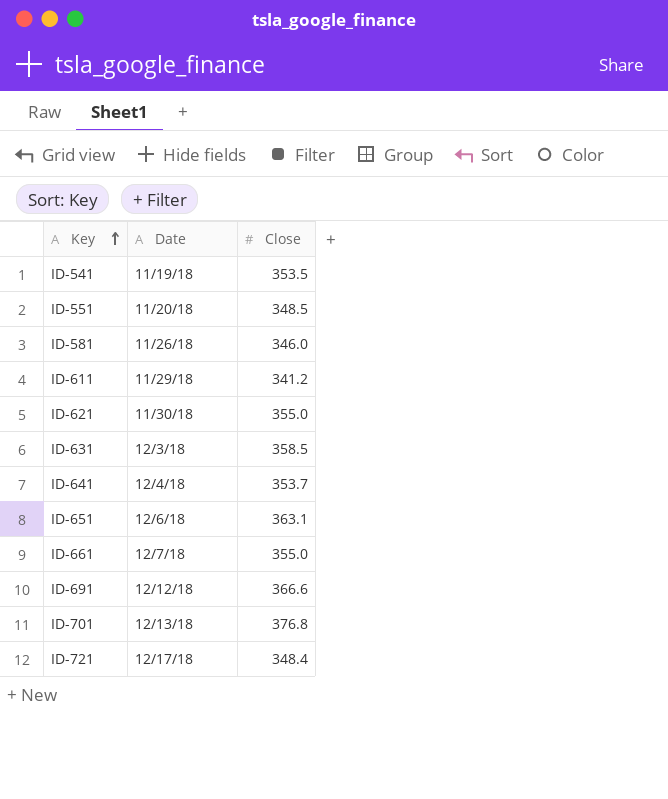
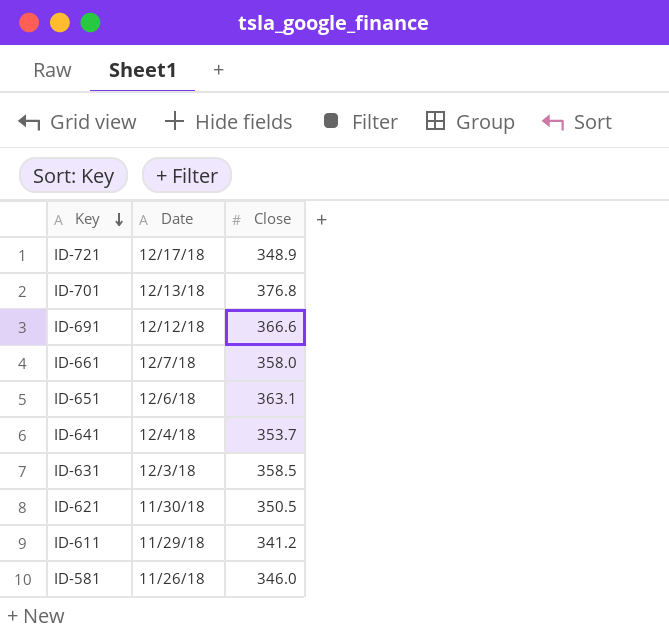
row order: Key ascending -> Key descending
row ID-541: 11/19/18 | 353.5 -> none
row ID-551: 11/20/18 | 348.5 -> none
ID-721 | Close: 348.4 -> 348.9
ID-661 | Close: 355.0 -> 358.0
ID-621 | Close: 355.0 -> 350.5

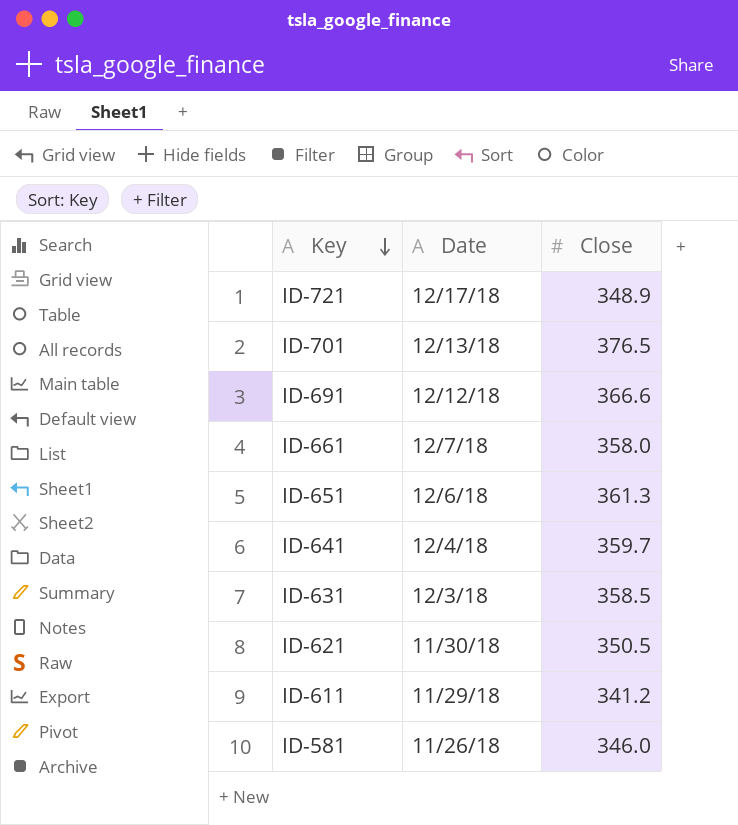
ID-701 | Close: 376.8 -> 376.5
ID-651 | Close: 363.1 -> 361.3
ID-641 | Close: 353.7 -> 359.7

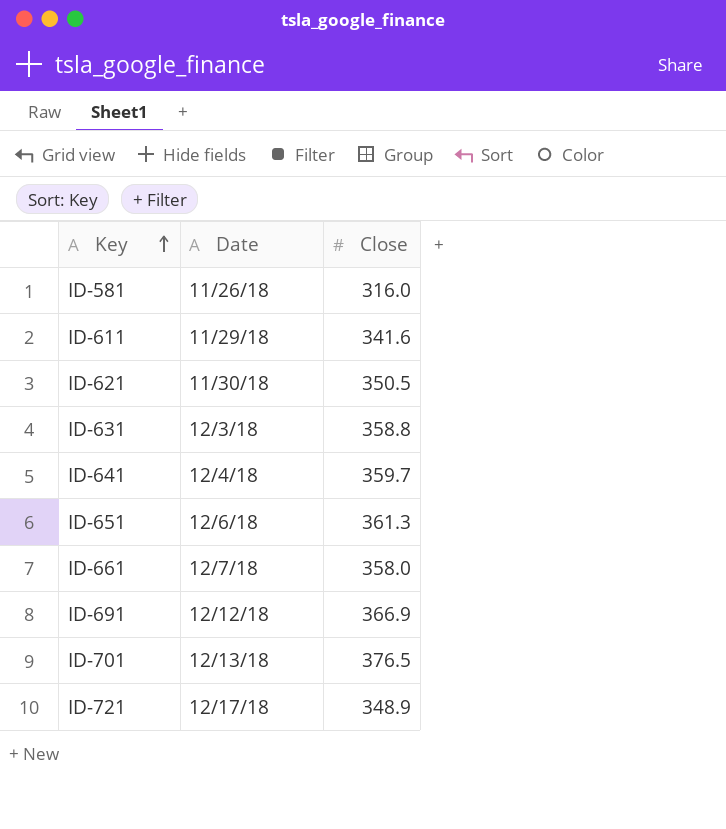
row order: Key descending -> Key ascending
ID-581 | Close: 346.0 -> 316.0
ID-611 | Close: 341.2 -> 341.6
ID-631 | Close: 358.5 -> 358.8
ID-691 | Close: 366.6 -> 366.9

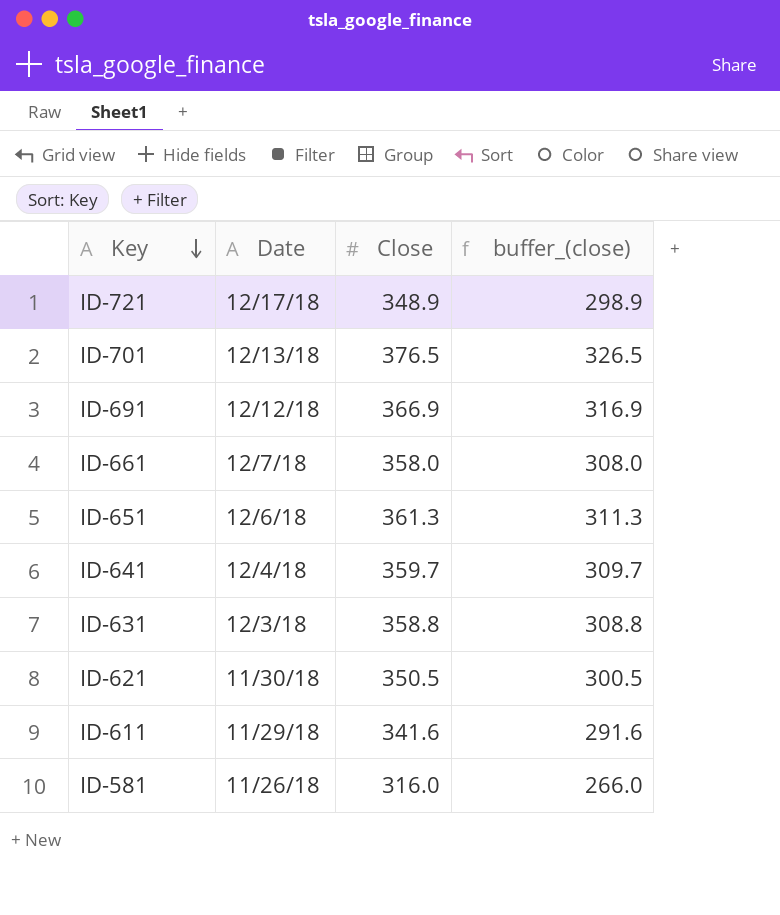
row order: Key ascending -> Key descending
column buffer_(close) | formula: none -> [Close] - 50

